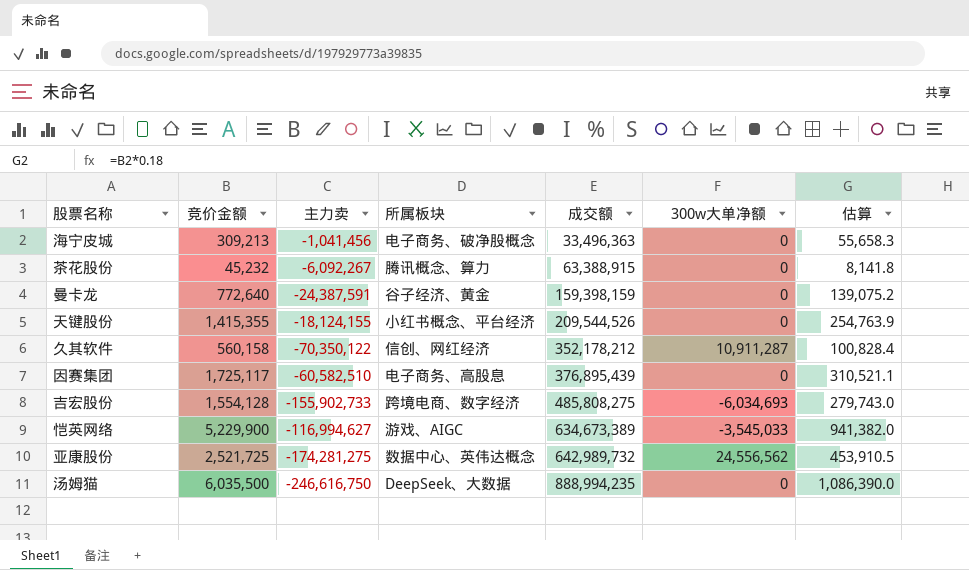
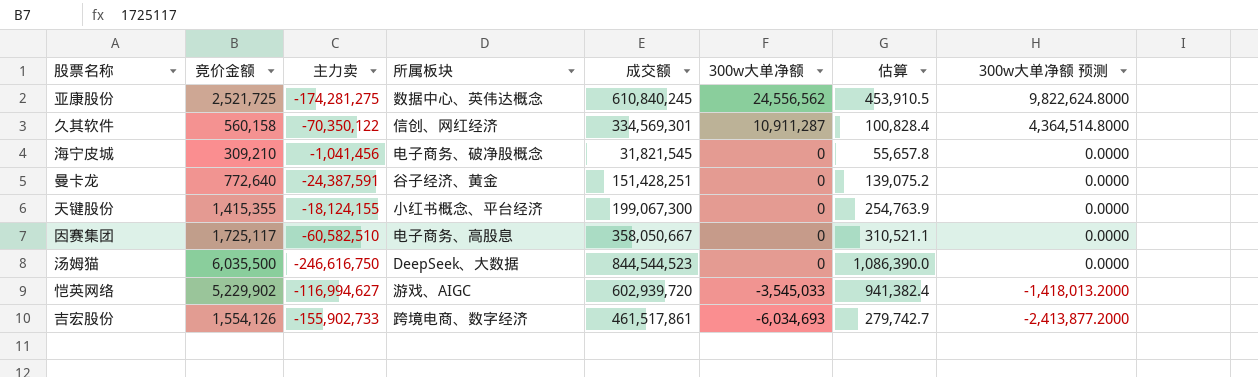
row order: 成交额 ascending -> 300w大单净额 descending
column 300w大单净额 预测 | formula: none -> [300w大单净额] * 0.4
row 茶花股份: 45,232 | -6,092,267 | 腾讯概念、算力 | 63,388,915 | 0 | 8,141.8 -> none
亚康股份 | 成交额: 642,989,732 -> 610,840,245
久其软件 | 成交额: 352,178,212 -> 334,569,301
海宁皮城 | 竞价金额: 309,213 -> 309,210
海宁皮城 | 成交额: 33,496,363 -> 31,821,545
海宁皮城 | 估算: 55,658.3 -> 55,657.8
曼卡龙 | 成交额: 159,398,159 -> 151,428,251
天键股份 | 成交额: 209,544,526 -> 199,067,300
因赛集团 | 成交额: 376,895,439 -> 358,050,667
汤姆猫 | 成交额: 888,994,235 -> 844,544,523
恺英网络 | 竞价金额: 5,229,900 -> 5,229,902
恺英网络 | 成交额: 634,673,389 -> 602,939,720
恺英网络 | 估算: 941,382.0 -> 941,382.4
吉宏股份 | 竞价金额: 1,554,128 -> 1,554,126
吉宏股份 | 成交额: 485,808,275 -> 461,517,861
吉宏股份 | 估算: 279,743.0 -> 279,742.7

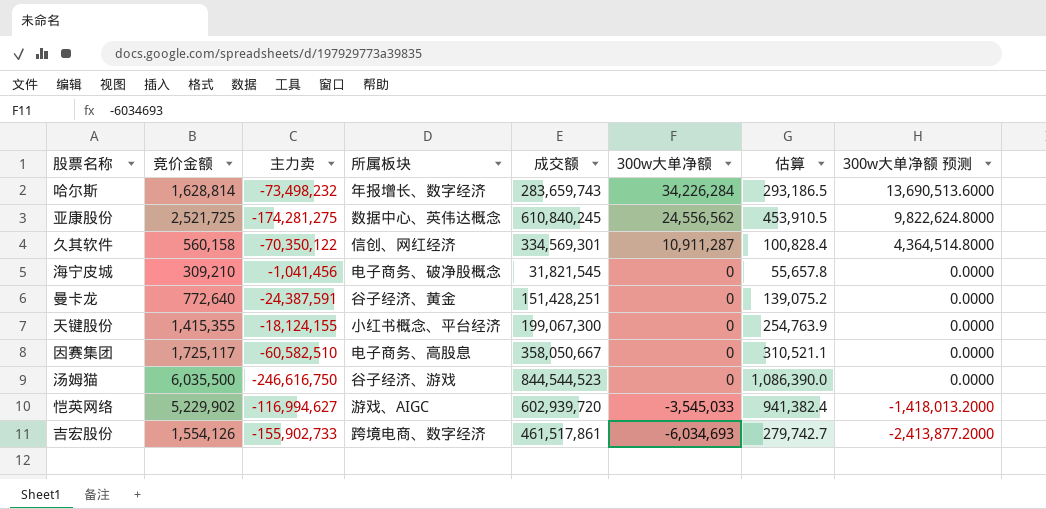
row 哈尔斯: none -> 1,628,814 | -73,498,232 | 年报增长、数字经济 | 283,659,743 | 34,226,284 | 293,186.5 | 13,690,513.6000
汤姆猫 | 所属板块: DeepSeek、大数据 -> 谷子经济、游戏

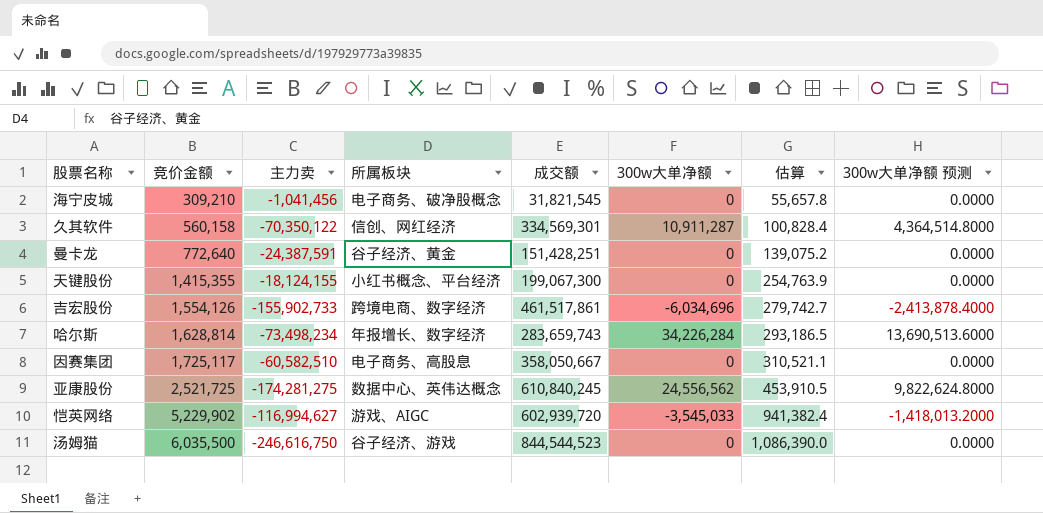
row order: 300w大单净额 descending -> 竞价金额 ascending
吉宏股份 | 300w大单净额: -6,034,693 -> -6,034,696
吉宏股份 | 300w大单净额 预测: -2,413,877.2000 -> -2,413,878.4000
哈尔斯 | 主力卖: -73,498,232 -> -73,498,234

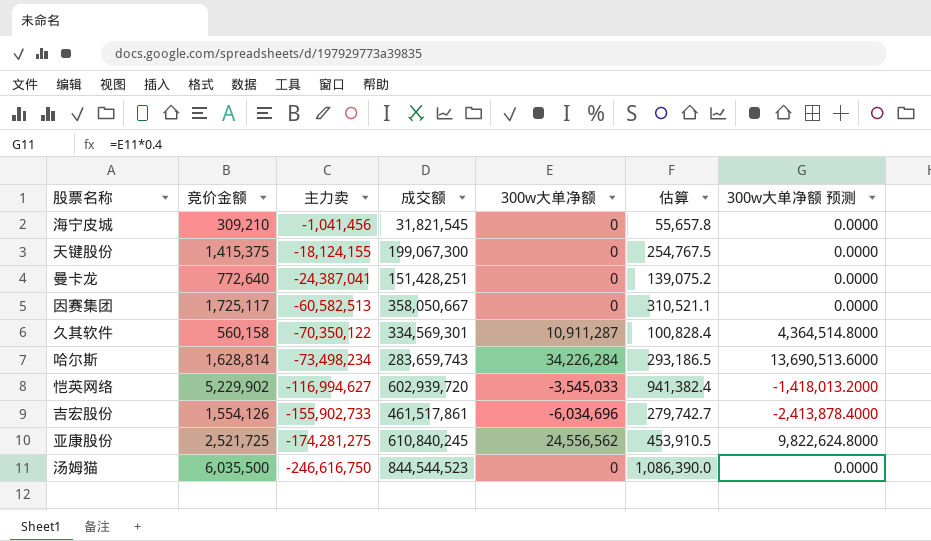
row order: 竞价金额 ascending -> 主力卖 descending
column 所属板块 | position: 4 -> none
天键股份 | 竞价金额: 1,415,355 -> 1,415,375
天键股份 | 估算: 254,763.9 -> 254,767.5
曼卡龙 | 主力卖: -24,387,591 -> -24,387,041
因赛集团 | 主力卖: -60,582,510 -> -60,582,513

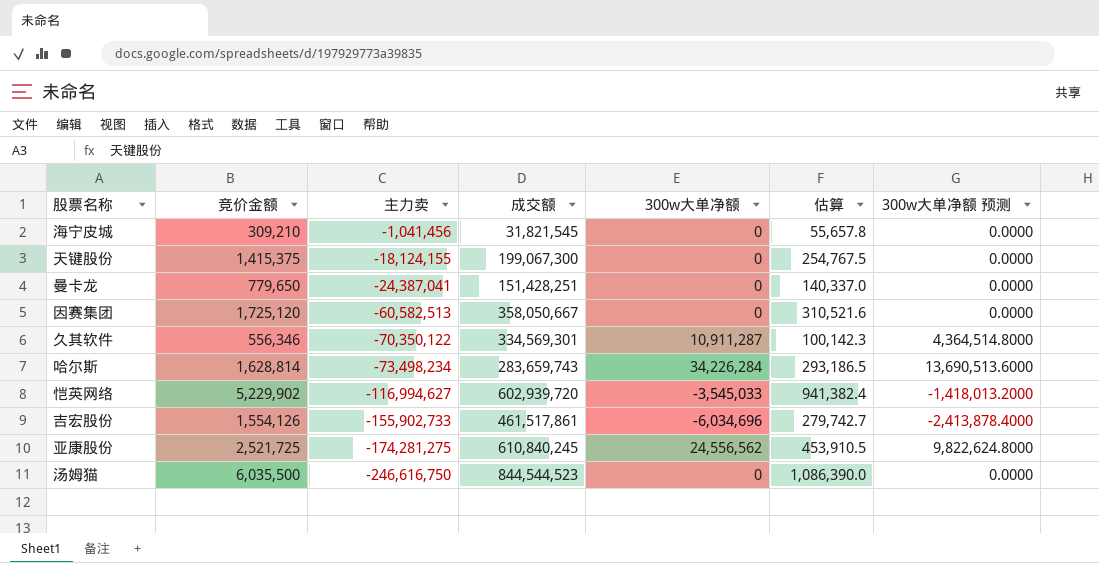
曼卡龙 | 竞价金额: 772,640 -> 779,650
曼卡龙 | 估算: 139,075.2 -> 140,337.0
因赛集团 | 竞价金额: 1,725,117 -> 1,725,120
因赛集团 | 估算: 310,521.1 -> 310,521.6
久其软件 | 竞价金额: 560,158 -> 556,346
久其软件 | 估算: 100,828.4 -> 100,142.3

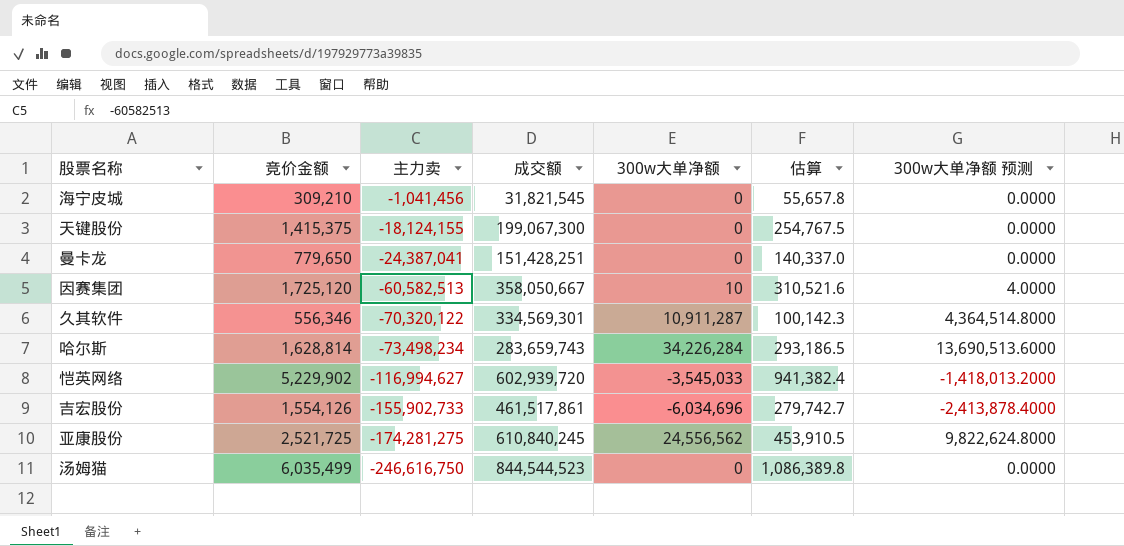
因赛集团 | 300w大单净额: 0 -> 10
因赛集团 | 300w大单净额 预测: 0.0000 -> 4.0000
久其软件 | 主力卖: -70,350,122 -> -70,320,122
汤姆猫 | 竞价金额: 6,035,500 -> 6,035,499
汤姆猫 | 估算: 1,086,390.0 -> 1,086,389.8

